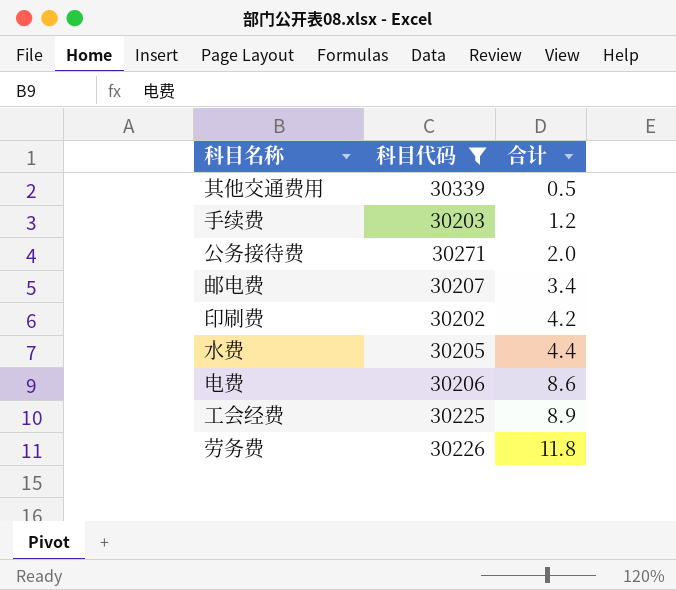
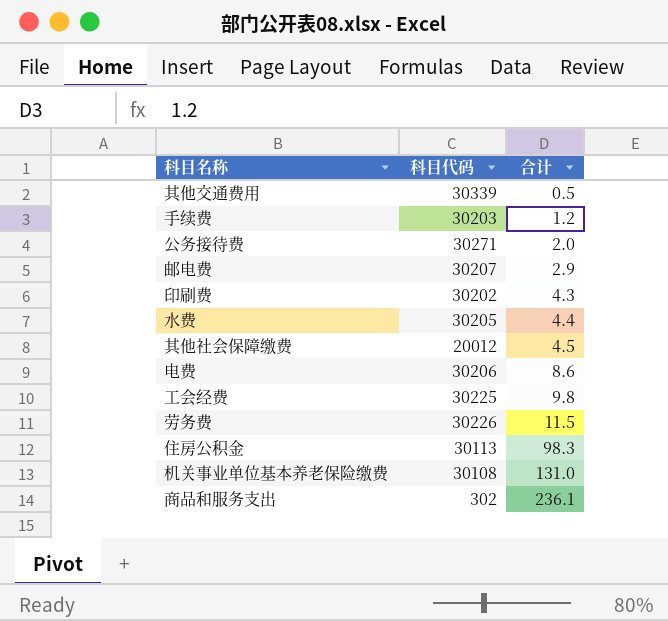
filter: 科目代码 >= 30202 -> none
邮电费 | 合计: 3.4 -> 2.9
印刷费 | 合计: 4.2 -> 4.3
工会经费 | 合计: 8.9 -> 9.8
劳务费 | 合计: 11.8 -> 11.5

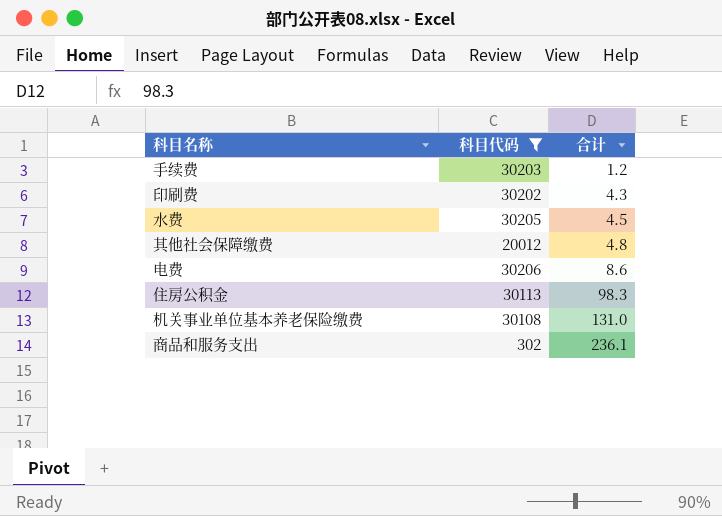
filter: none -> 科目代码 <= 30206
水费 | 合计: 4.4 -> 4.5
其他社会保障缴费 | 合计: 4.5 -> 4.8

